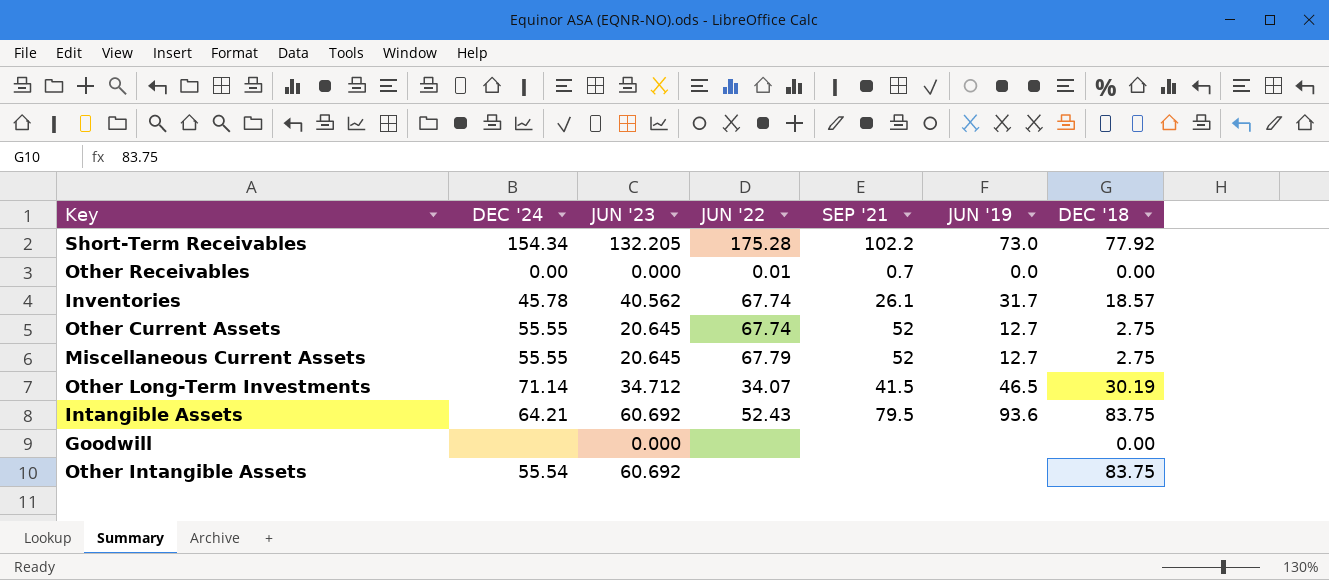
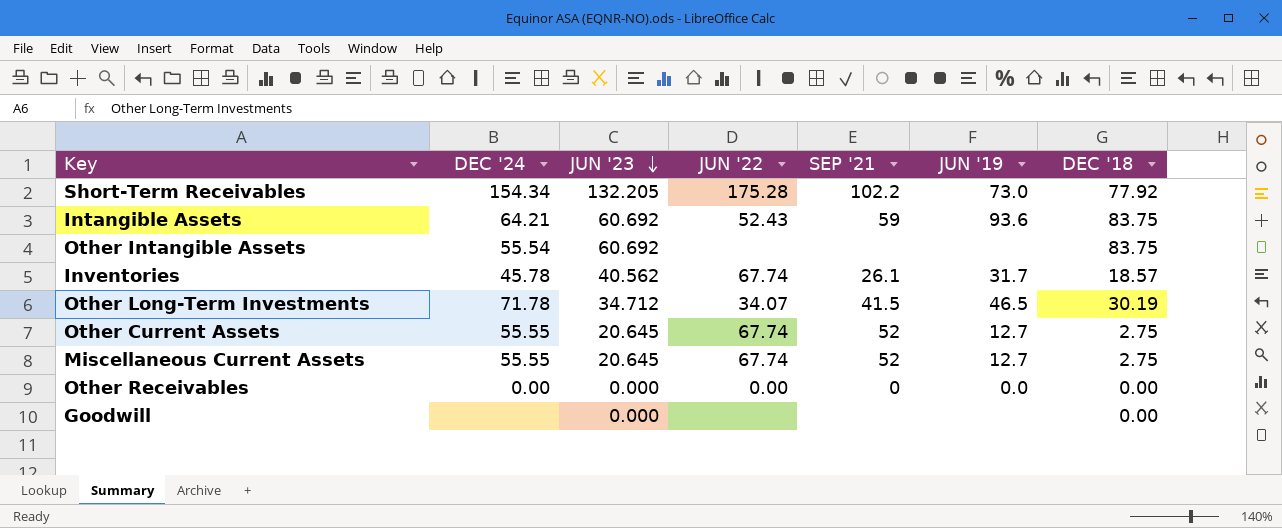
row order: none -> JUN '23 descending
Intangible Assets | SEP '21: 79.5 -> 59
Other Long-Term Investments | DEC '24: 71.14 -> 71.78
Miscellaneous Current Assets | JUN '22: 67.79 -> 67.74
Other Receivables | JUN '22: 0.01 -> 0.00
Other Receivables | SEP '21: 0.7 -> 0

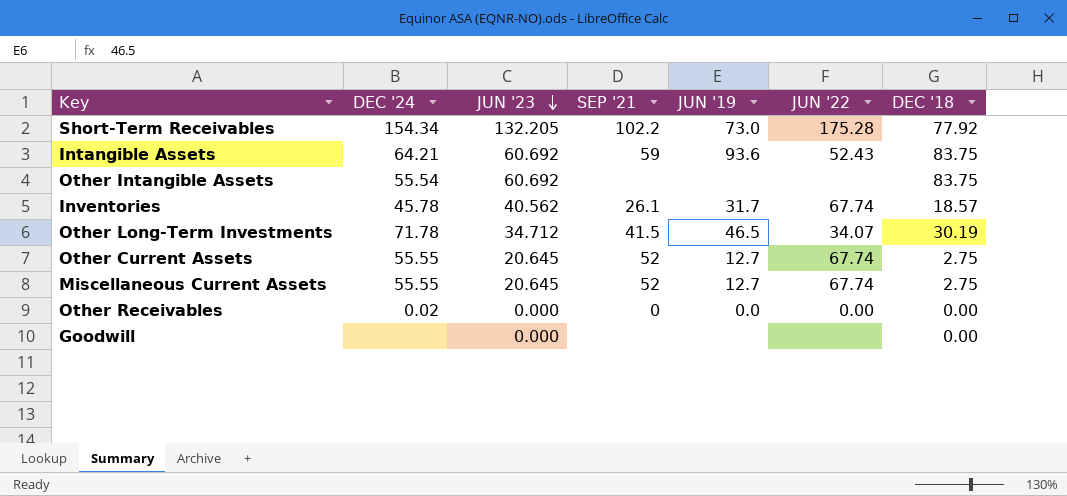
column JUN '22 | position: 4 -> 6
Other Receivables | DEC '24: 0.00 -> 0.02

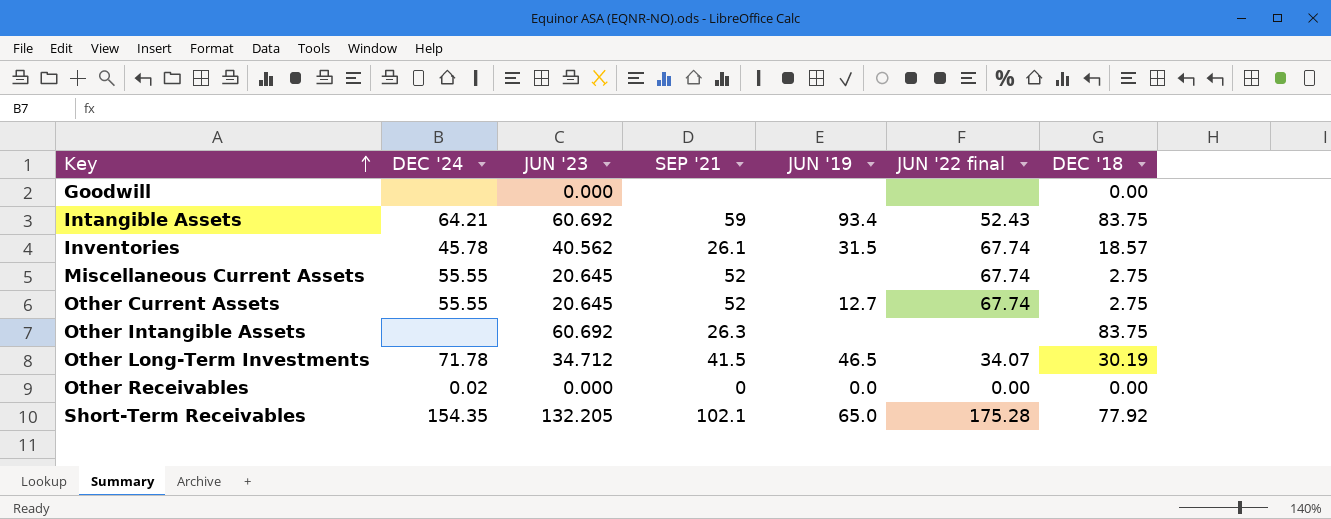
row order: JUN '23 descending -> Key ascending
column name: JUN '22 -> JUN '22 final
Intangible Assets | JUN '19: 93.6 -> 93.4
Inventories | JUN '19: 31.7 -> 31.5
Miscellaneous Current Assets | JUN '19: 12.7 -> none
Other Intangible Assets | DEC '24: 55.54 -> none
Other Intangible Assets | SEP '21: none -> 26.3
Short-Term Receivables | DEC '24: 154.34 -> 154.35
Short-Term Receivables | SEP '21: 102.2 -> 102.1
Short-Term Receivables | JUN '19: 73.0 -> 65.0

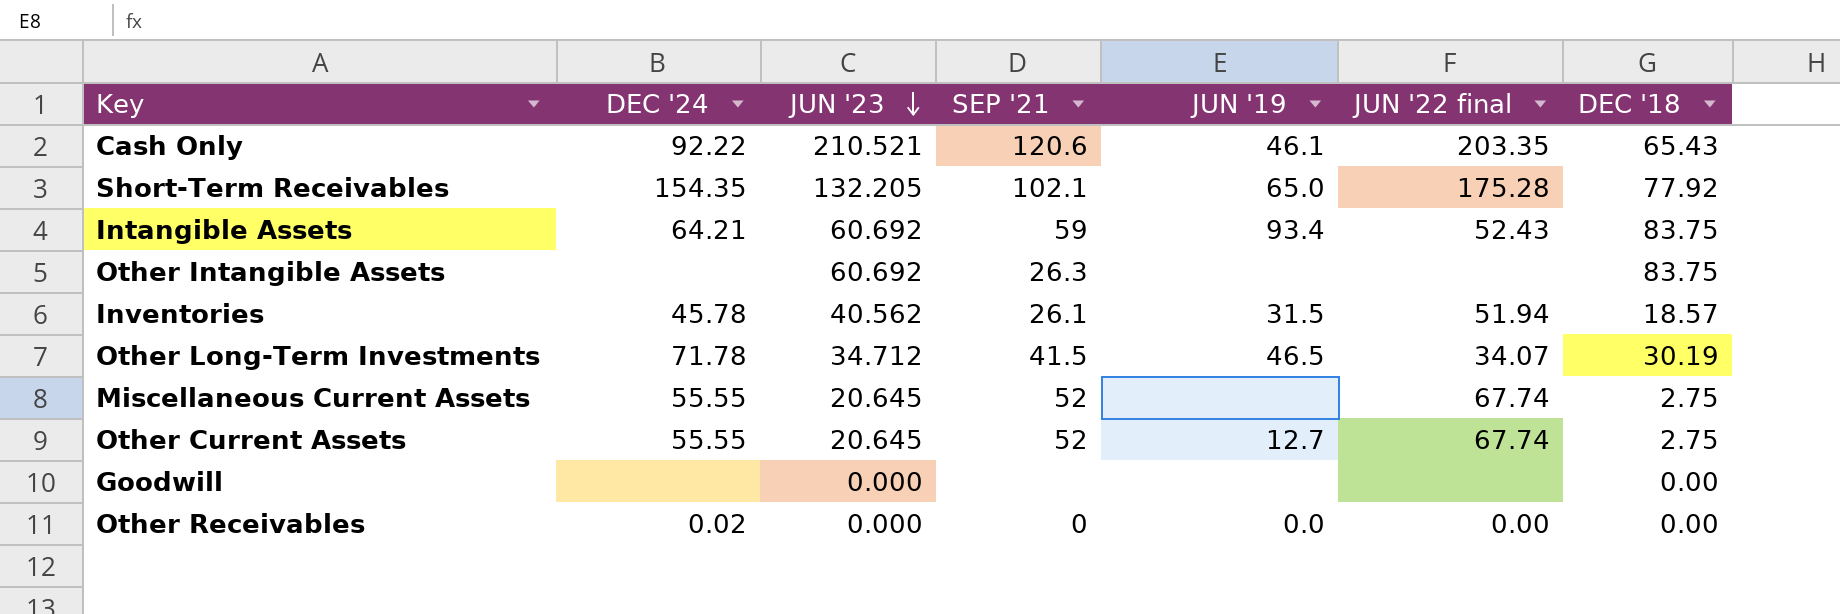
row order: Key ascending -> JUN '23 descending
row Cash Only: none -> 92.22 | 210.521 | 120.6 | 46.1 | 203.35 | 65.43
Inventories | JUN '22 final: 67.74 -> 51.94

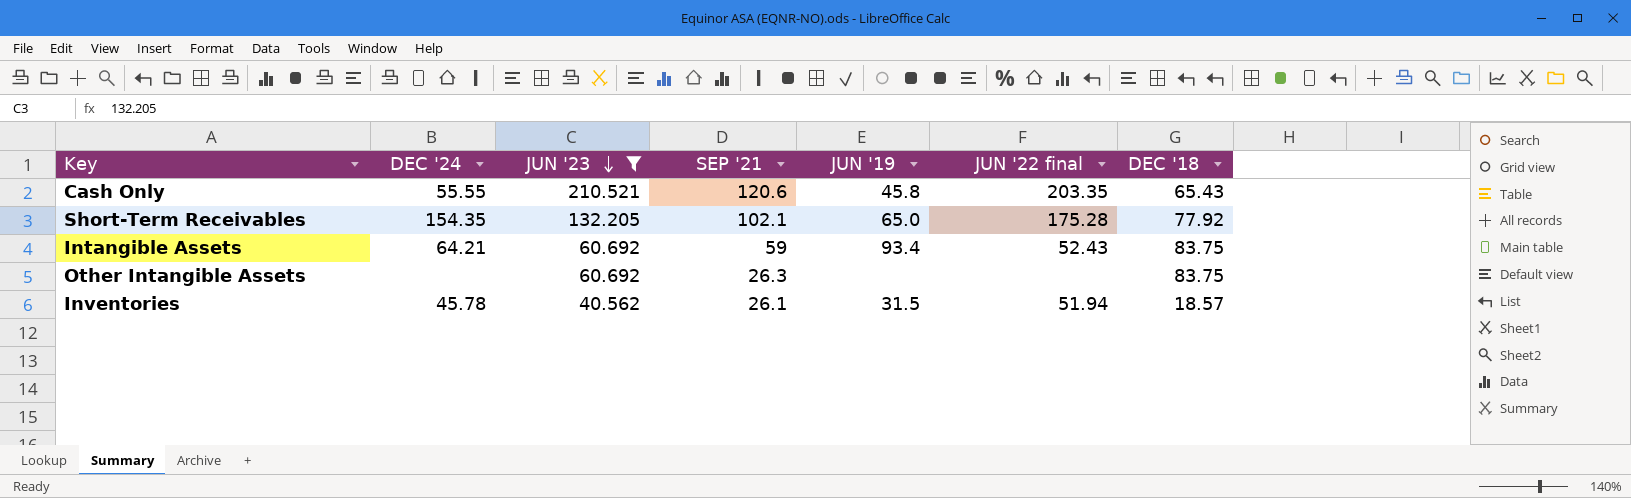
filter: none -> JUN '23 >= 40.562
Cash Only | DEC '24: 92.22 -> 55.55
Cash Only | JUN '19: 46.1 -> 45.8

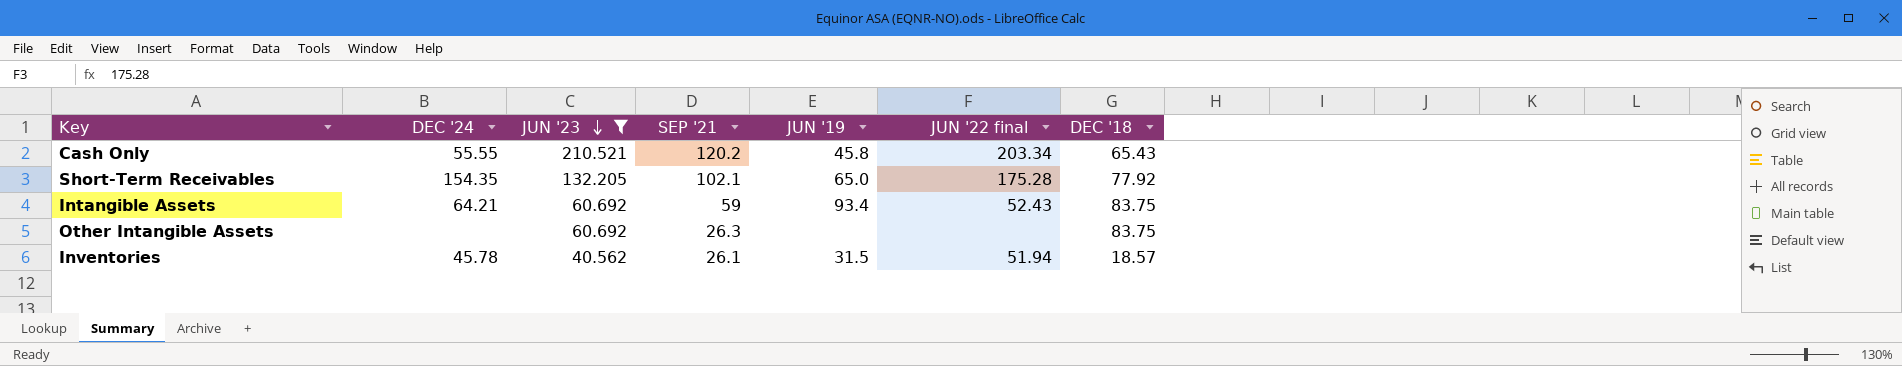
Cash Only | SEP '21: 120.6 -> 120.2
Cash Only | JUN '22 final: 203.35 -> 203.34

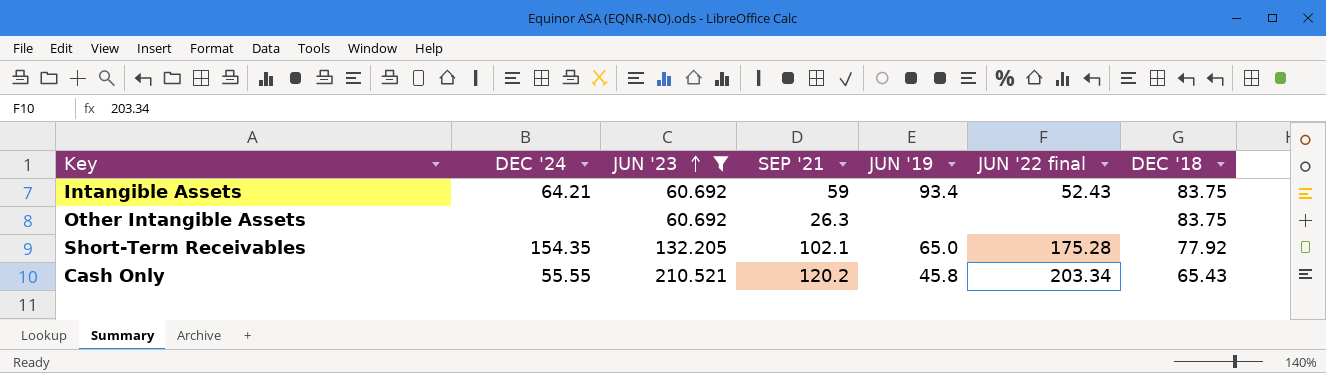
row order: JUN '23 descending -> JUN '23 ascending
row Inventories: 45.78 | 40.562 | 26.1 | 31.5 | 51.94 | 18.57 -> none

